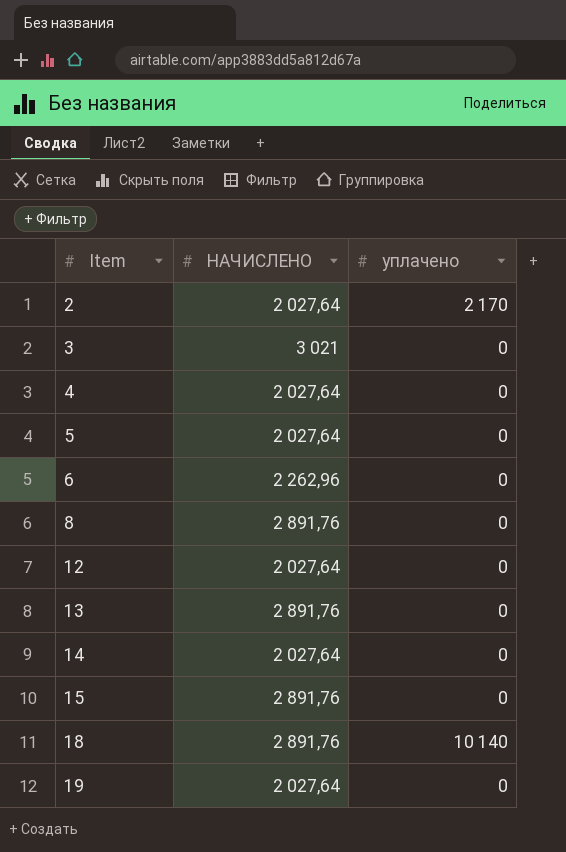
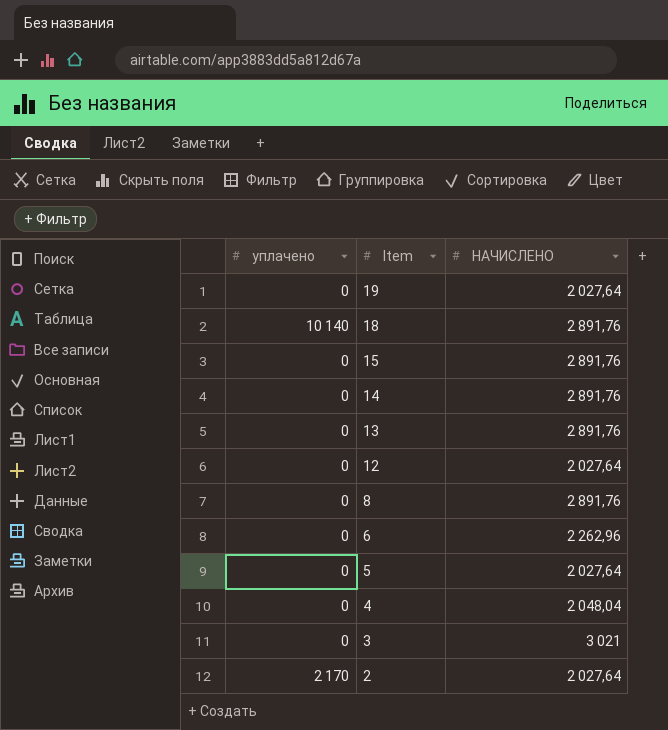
row order: Item ascending -> Item descending
column уплачено | position: 3 -> 1
14 | НАЧИСЛЕНО: 2 027,64 -> 2 891,76
4 | НАЧИСЛЕНО: 2 027,64 -> 2 048,04

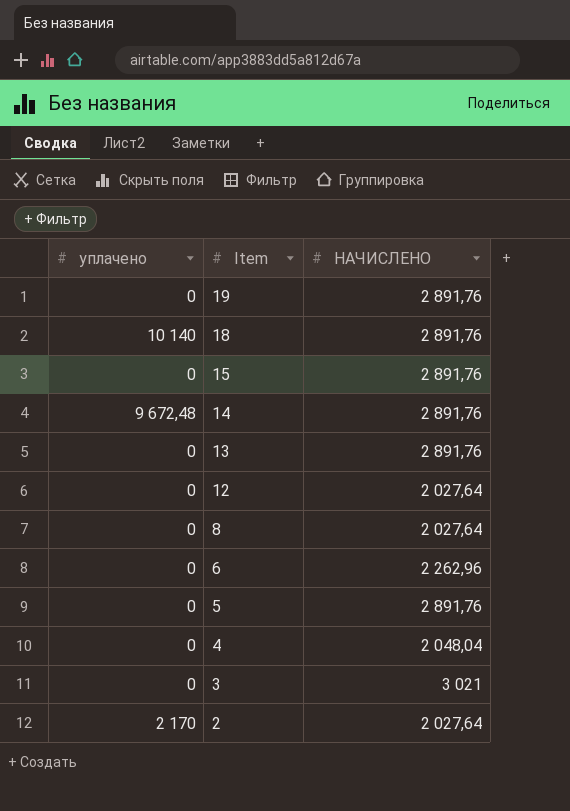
19 | НАЧИСЛЕНО: 2 027,64 -> 2 891,76
14 | уплачено: 0 -> 9 672,48
8 | НАЧИСЛЕНО: 2 891,76 -> 2 027,64
5 | НАЧИСЛЕНО: 2 027,64 -> 2 891,76

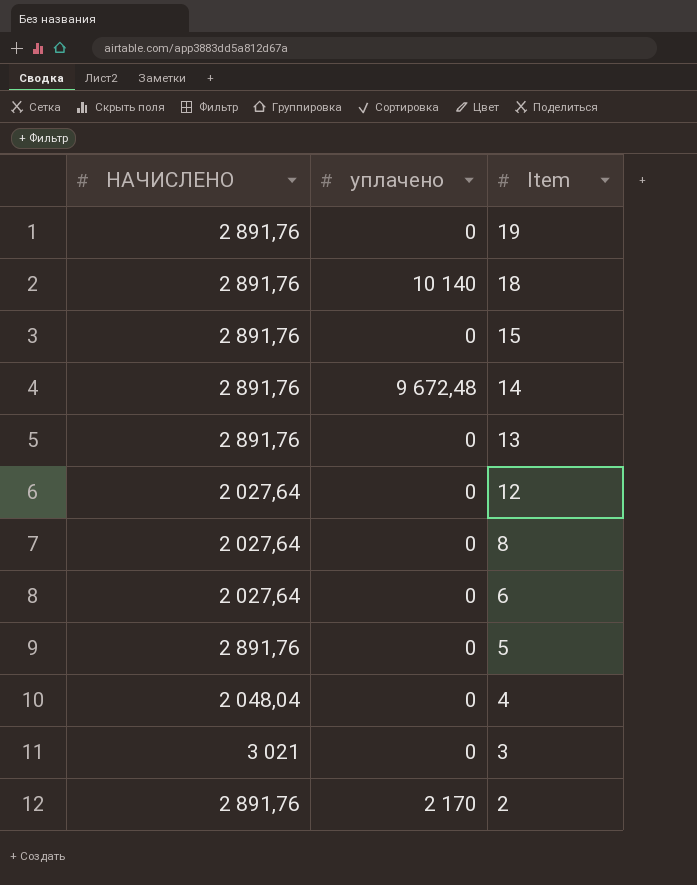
column НАЧИСЛЕНО | position: 3 -> 1
6 | НАЧИСЛЕНО: 2 262,96 -> 2 027,64
2 | НАЧИСЛЕНО: 2 027,64 -> 2 891,76

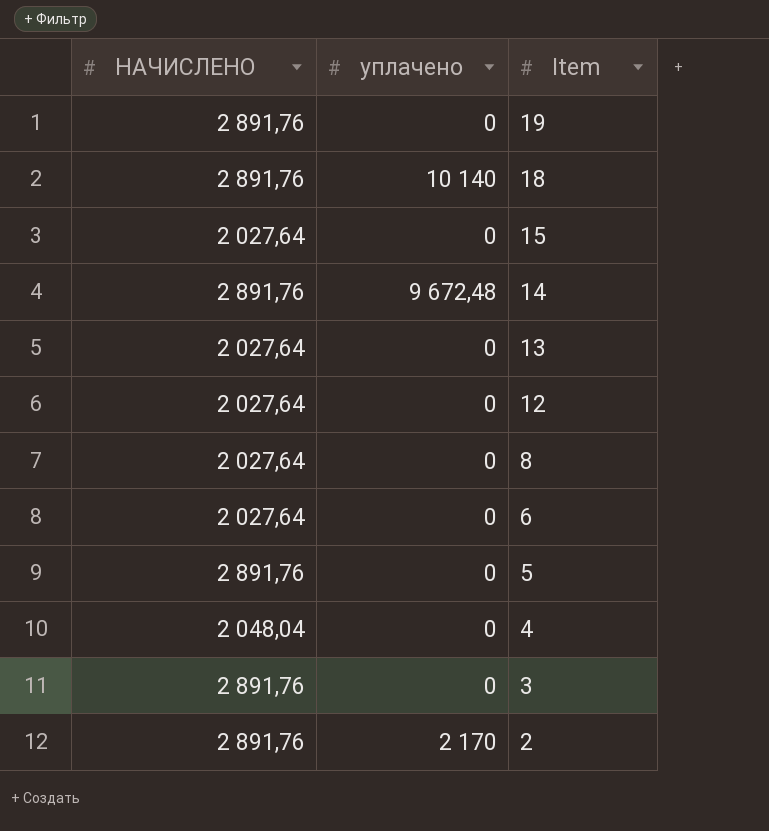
15 | НАЧИСЛЕНО: 2 891,76 -> 2 027,64
13 | НАЧИСЛЕНО: 2 891,76 -> 2 027,64
3 | НАЧИСЛЕНО: 3 021 -> 2 891,76

